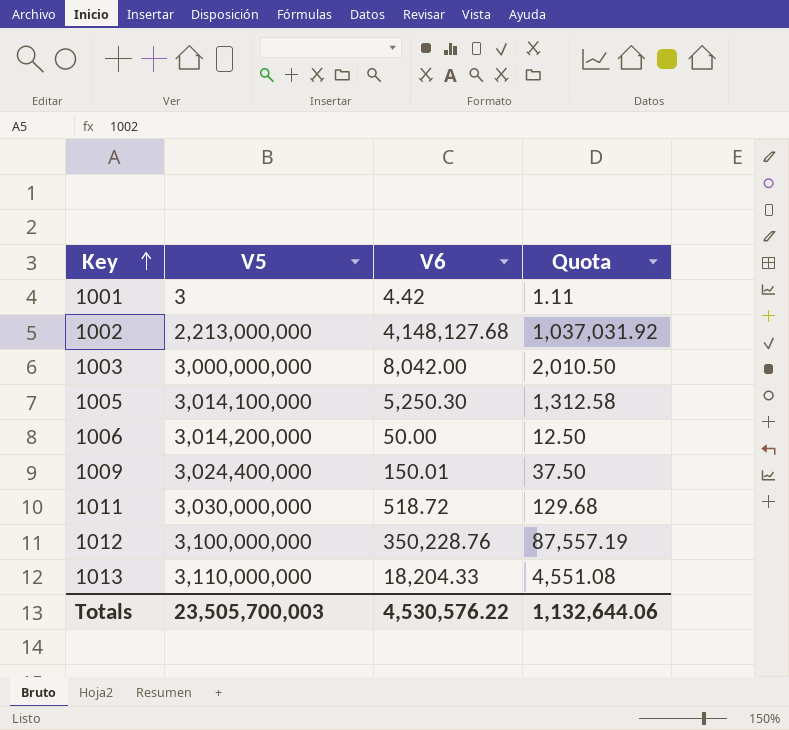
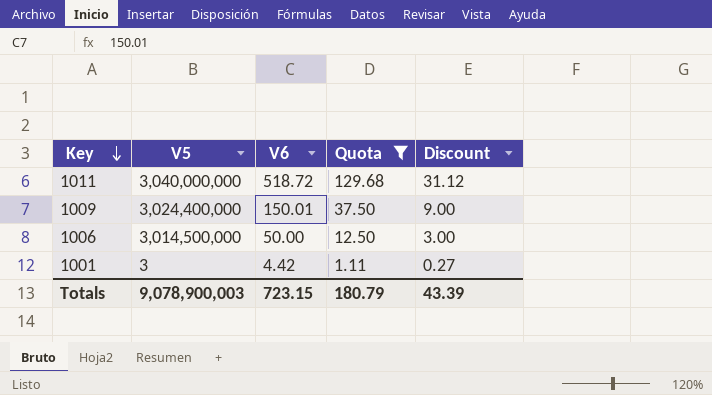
filter: none -> Quota <= 129.68
row order: Key ascending -> Key descending
column Discount | formula: none -> [V6] * 0.06
1011 | V5: 3,030,000,000 -> 3,040,000,000
1006 | V5: 3,014,200,000 -> 3,014,500,000
Totals | V5: 23,505,700,003 -> 9,078,900,003
Totals | V6: 4,530,576.22 -> 723.15
Totals | Quota: 1,132,644.06 -> 180.79

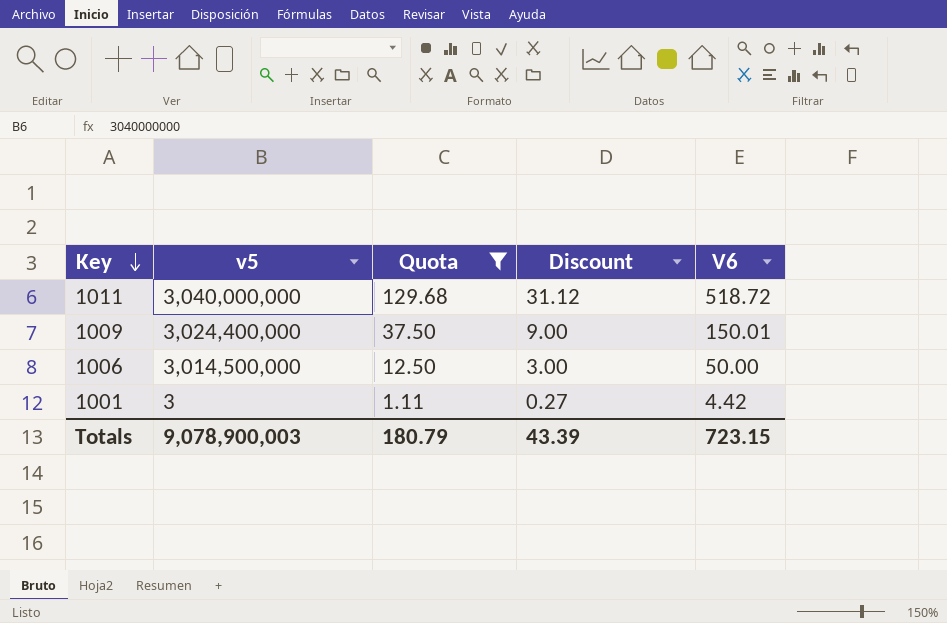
column name: V5 -> v5
column V6 | position: 3 -> 5

